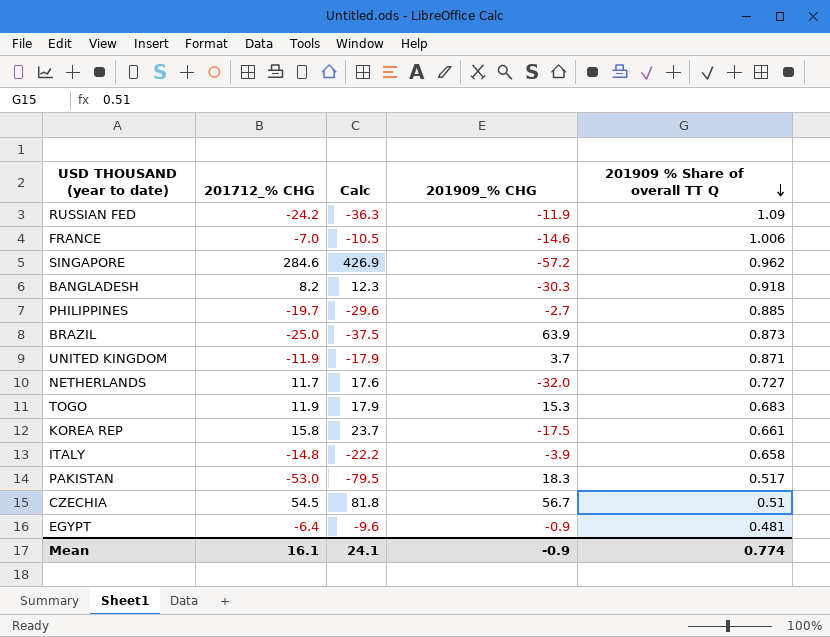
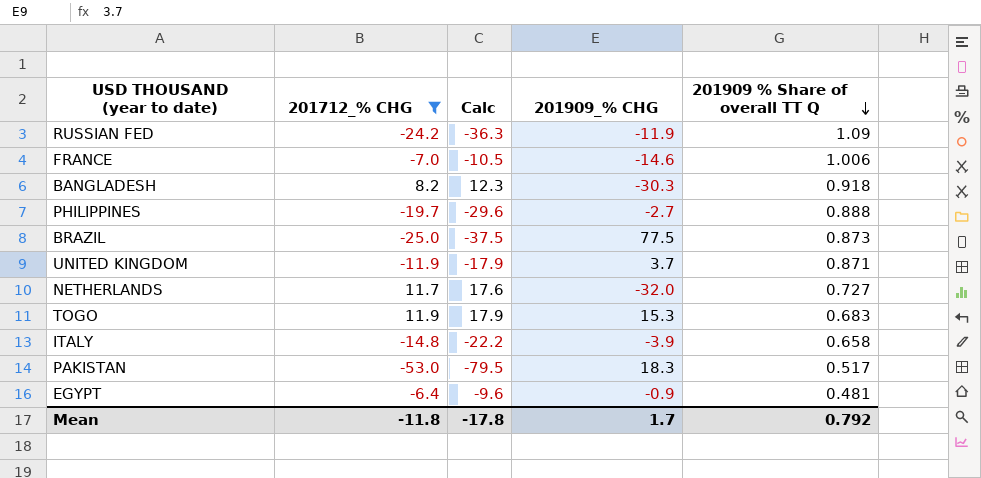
filter: none -> 201712_% CHG <= 11.9
PHILIPPINES | 201909 % Share of overall TT Q: 0.885 -> 0.888
BRAZIL | 201909_% CHG: 63.9 -> 77.5
Mean | 201712_% CHG: 16.1 -> -11.8
Mean | Calc: 24.1 -> -17.8
Mean | 201909_% CHG: -0.9 -> 1.7
Mean | 201909 % Share of overall TT Q: 0.774 -> 0.792

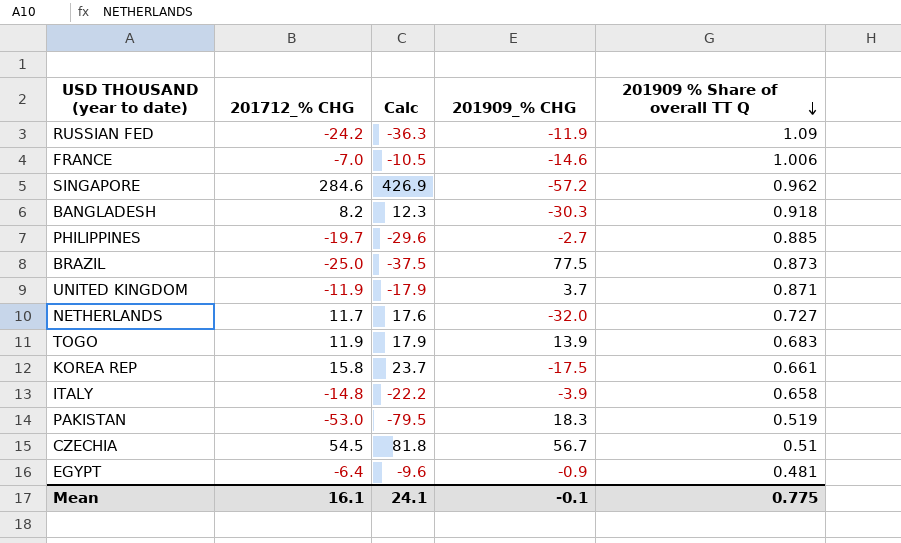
filter: 201712_% CHG <= 11.9 -> none
PHILIPPINES | 201909 % Share of overall TT Q: 0.888 -> 0.885
TOGO | 201909_% CHG: 15.3 -> 13.9
PAKISTAN | 201909 % Share of overall TT Q: 0.517 -> 0.519
Mean | 201712_% CHG: -11.8 -> 16.1
Mean | Calc: -17.8 -> 24.1
Mean | 201909_% CHG: 1.7 -> -0.1
Mean | 201909 % Share of overall TT Q: 0.792 -> 0.775

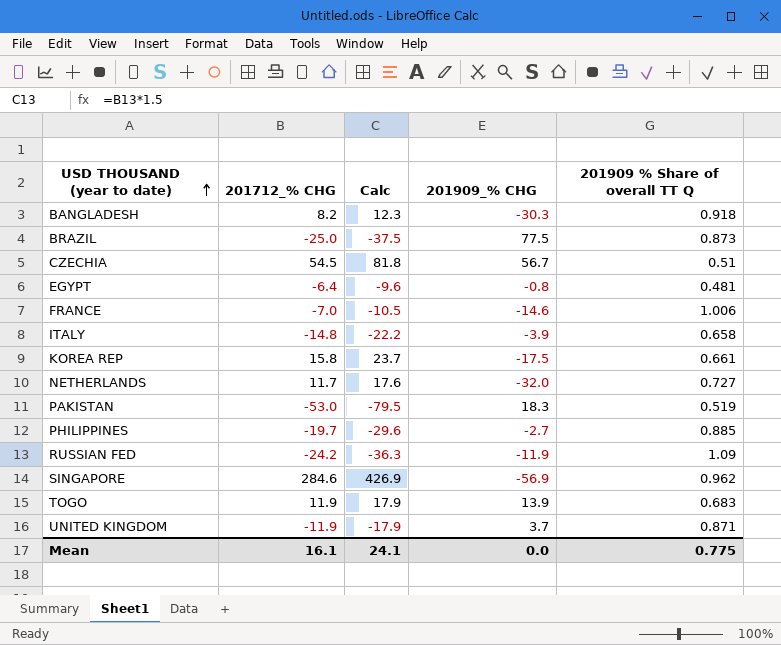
row order: 201909 % Share of overall TT Q descending -> USD THOUSAND (year to date) ascending
EGYPT | 201909_% CHG: -0.9 -> -0.8
SINGAPORE | 201909_% CHG: -57.2 -> -56.9
Mean | 201909_% CHG: -0.1 -> 0.0

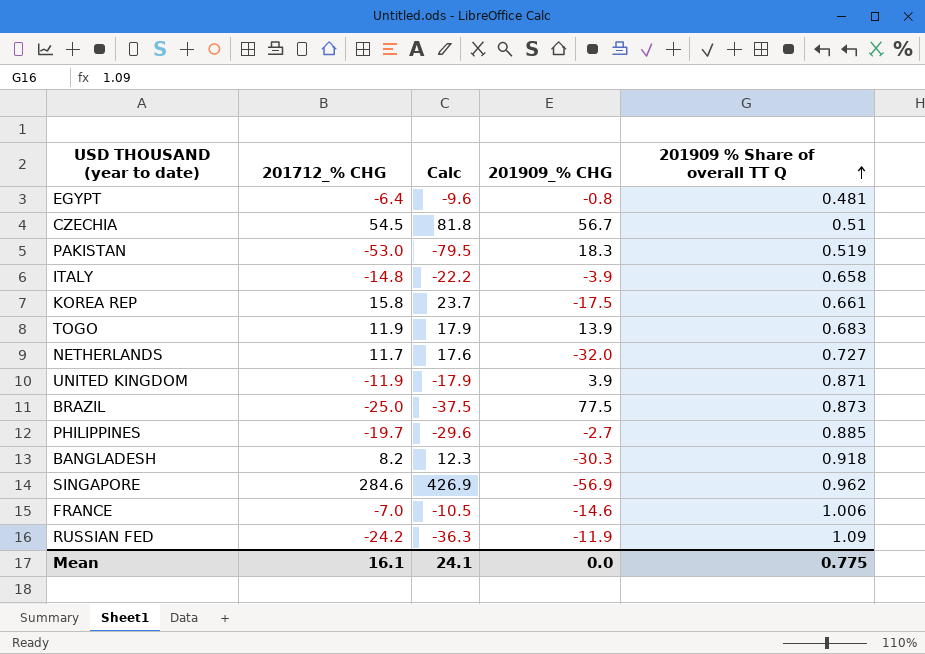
row order: USD THOUSAND (year to date) ascending -> 201909 % Share of overall TT Q ascending
UNITED KINGDOM | 201909_% CHG: 3.7 -> 3.9

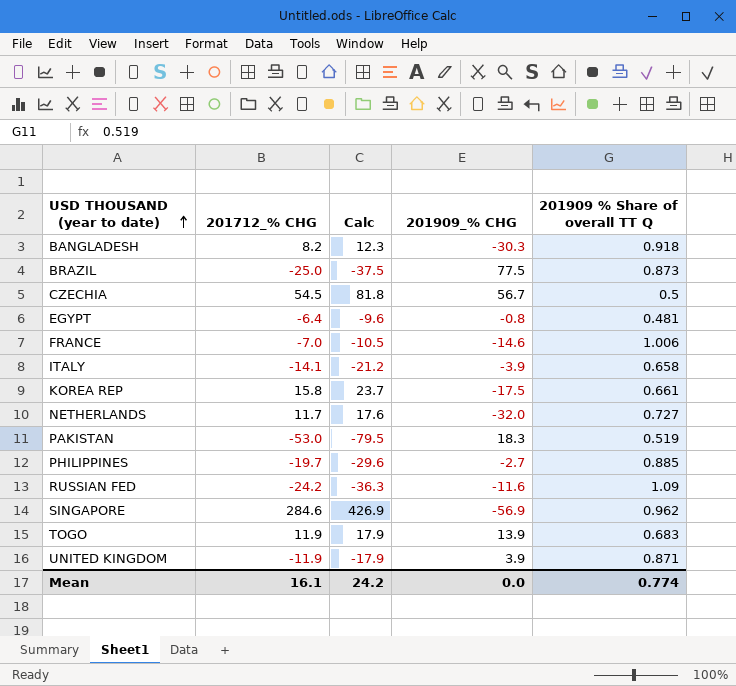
row order: 201909 % Share of overall TT Q ascending -> USD THOUSAND (year to date) ascending
CZECHIA | 201909 % Share of overall TT Q: 0.51 -> 0.5
ITALY | 201712_% CHG: -14.8 -> -14.1
ITALY | Calc: -22.2 -> -21.2
RUSSIAN FED | 201909_% CHG: -11.9 -> -11.6
Mean | Calc: 24.1 -> 24.2
Mean | 201909 % Share of overall TT Q: 0.775 -> 0.774

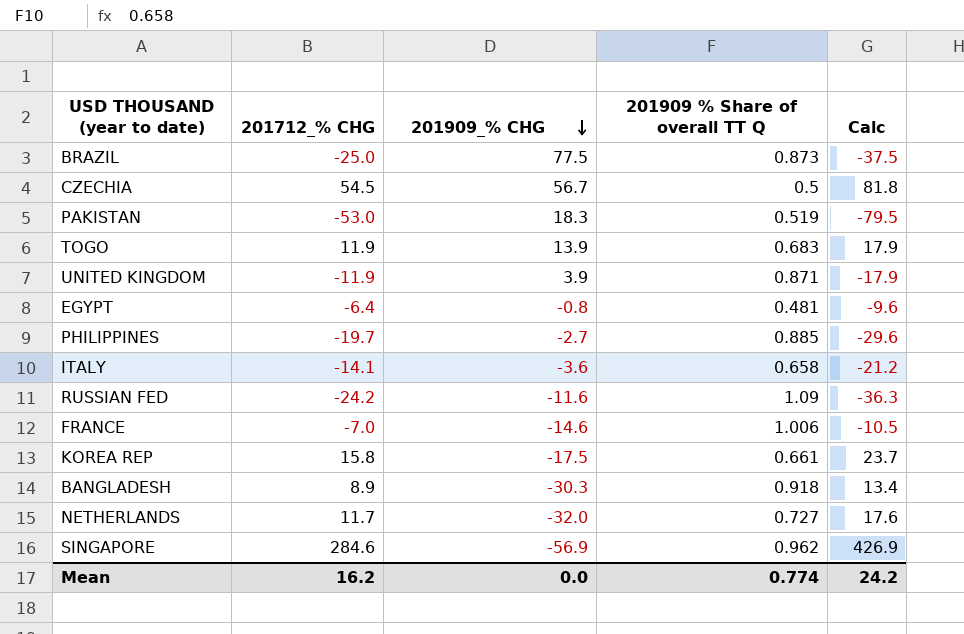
row order: USD THOUSAND (year to date) ascending -> 201909_% CHG descending
column Calc | position: 3 -> 5
ITALY | 201909_% CHG: -3.9 -> -3.6
BANGLADESH | 201712_% CHG: 8.2 -> 8.9
BANGLADESH | Calc: 12.3 -> 13.4
Mean | 201712_% CHG: 16.1 -> 16.2

